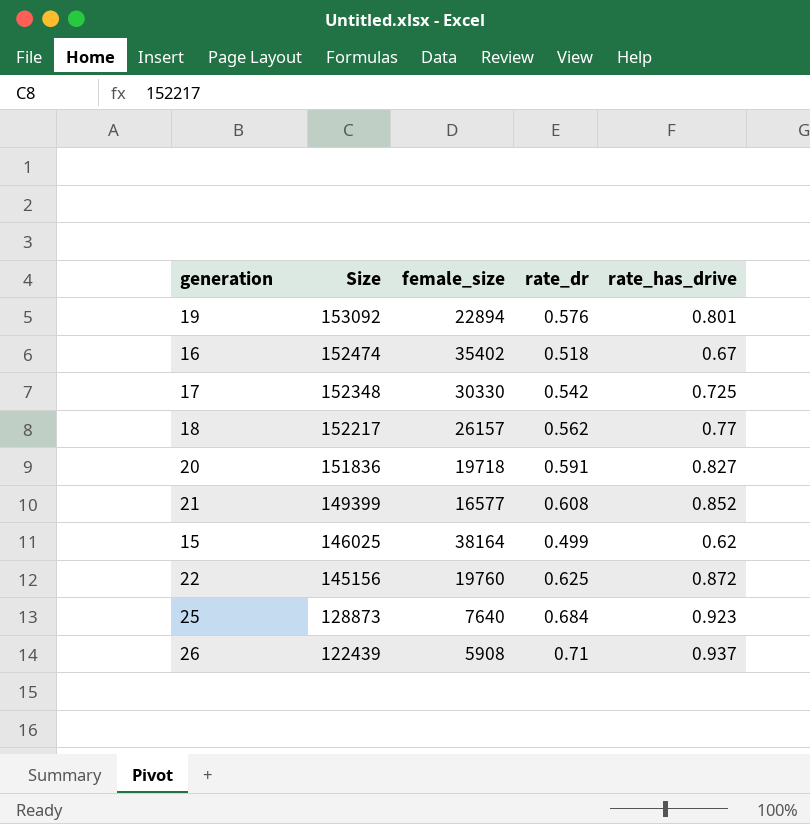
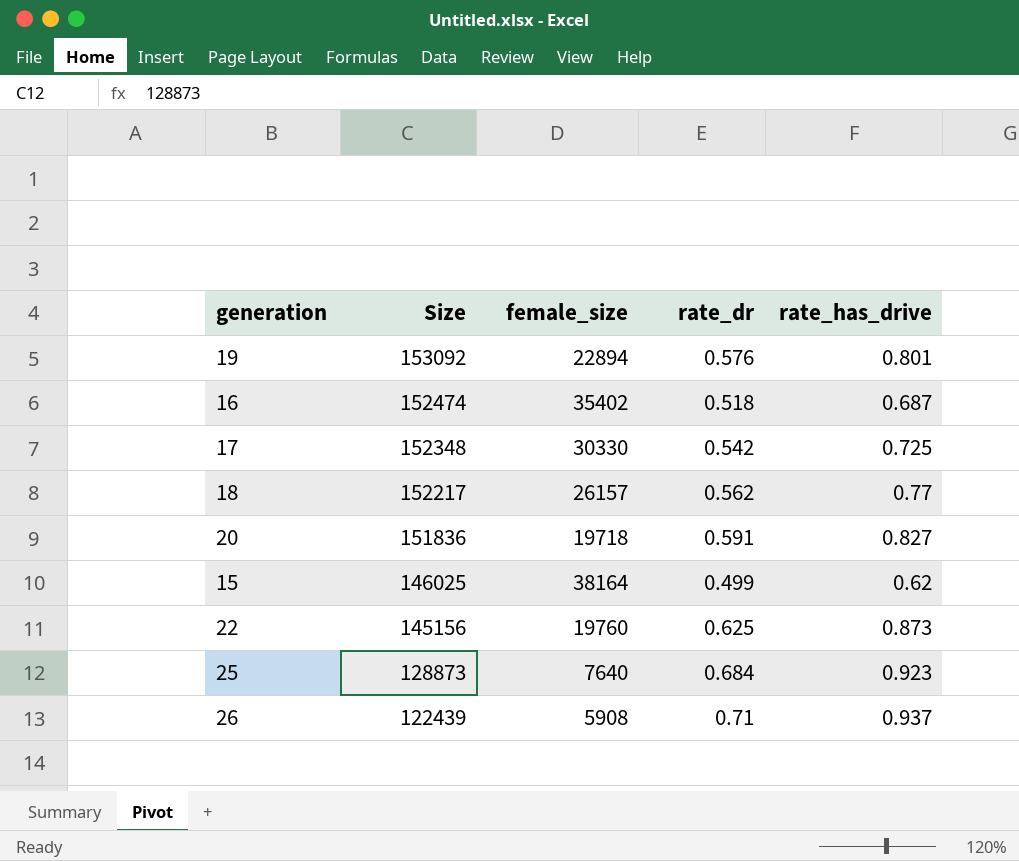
row 21: 149399 | 16577 | 0.608 | 0.852 -> none
16 | rate_has_drive: 0.67 -> 0.687
22 | rate_has_drive: 0.872 -> 0.873

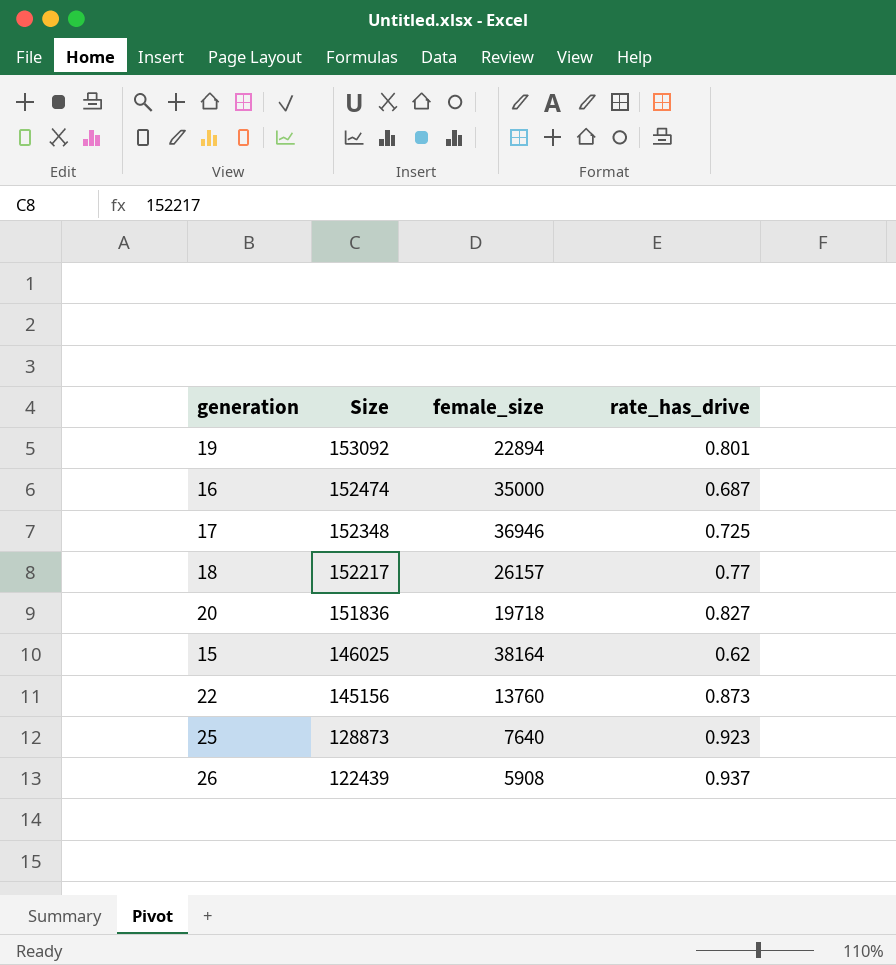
column rate_dr | position: 4 -> none
16 | female_size: 35402 -> 35000
17 | female_size: 30330 -> 36946
22 | female_size: 19760 -> 13760

